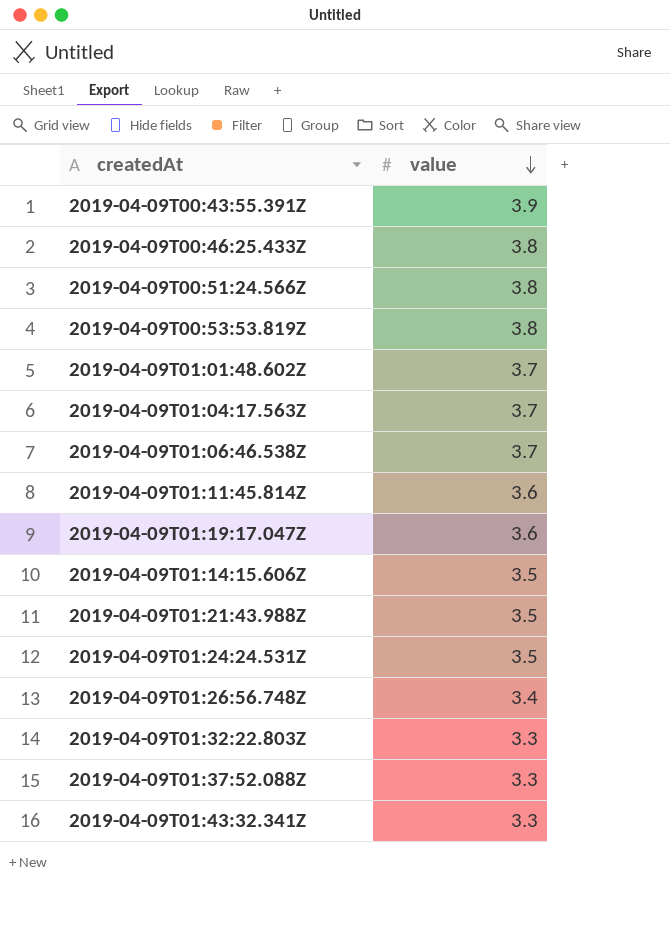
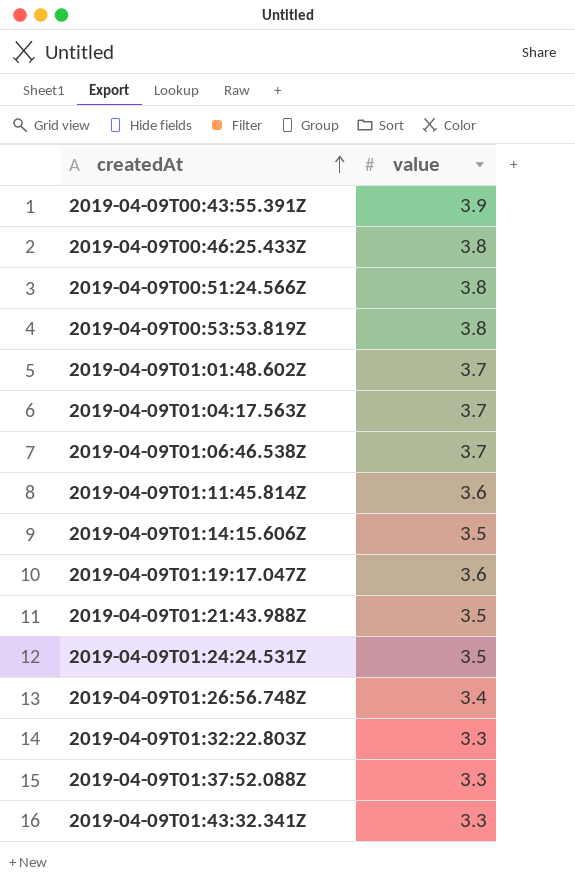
row order: value descending -> createdAt ascending

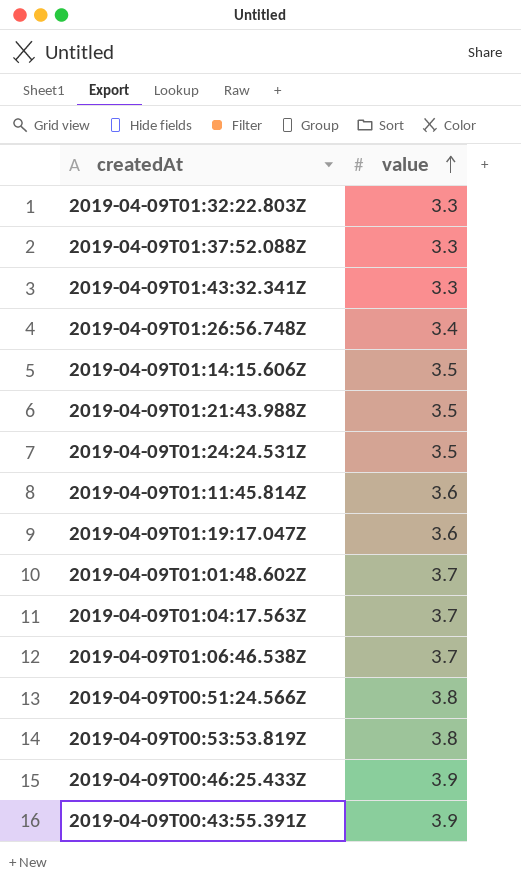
row order: createdAt ascending -> value ascending
2019-04-09T00:46:25.433Z | value: 3.8 -> 3.9

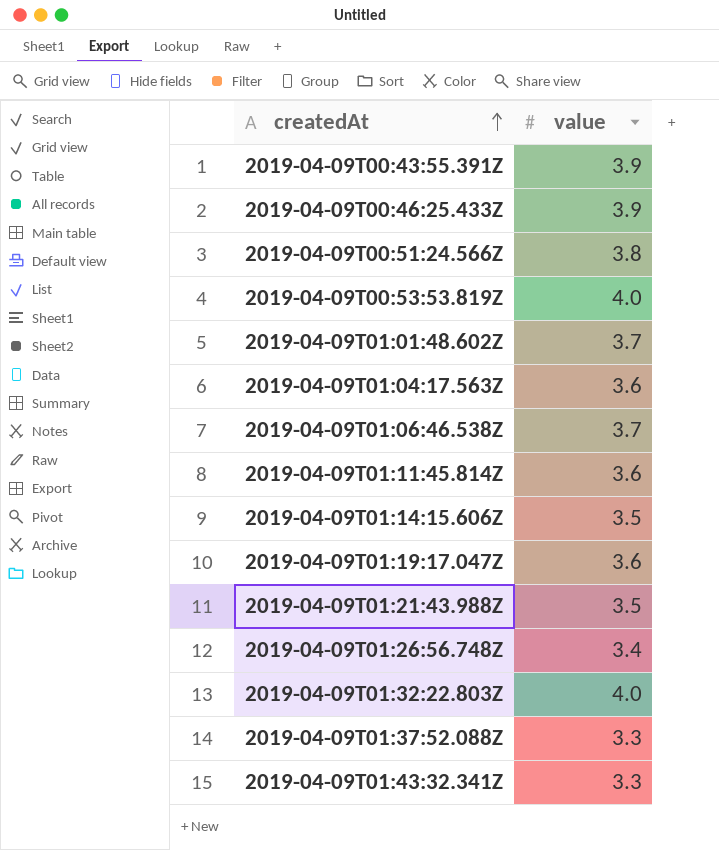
row order: value ascending -> createdAt ascending
row 2019-04-09T01:24:24.531Z: 3.5 -> none
2019-04-09T00:53:53.819Z | value: 3.8 -> 4.0
2019-04-09T01:04:17.563Z | value: 3.7 -> 3.6
2019-04-09T01:32:22.803Z | value: 3.3 -> 4.0

